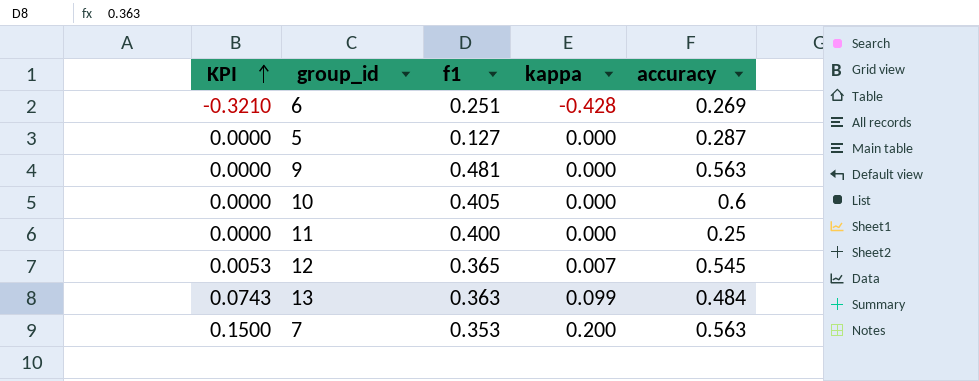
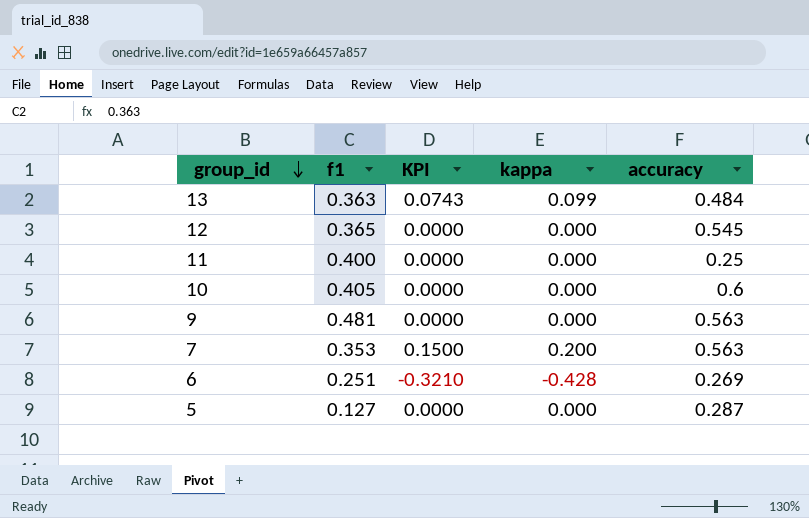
row order: KPI ascending -> group_id descending
column KPI | position: 1 -> 3
12 | KPI: 0.0053 -> 0.0000
12 | kappa: 0.007 -> 0.000

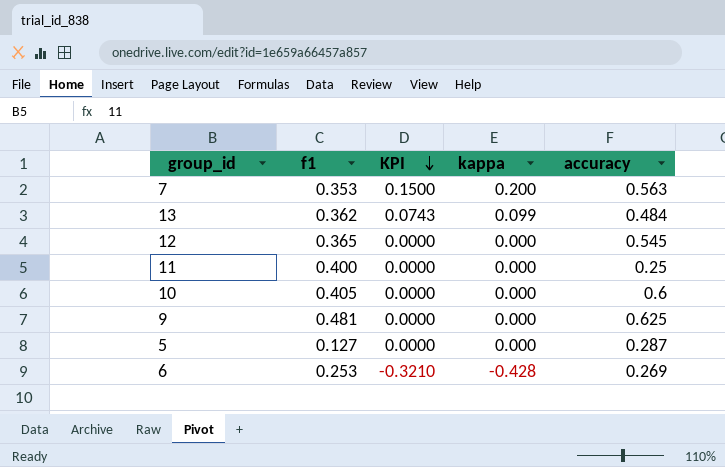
row order: group_id descending -> KPI descending
13 | f1: 0.363 -> 0.362
9 | accuracy: 0.563 -> 0.625
6 | f1: 0.251 -> 0.253

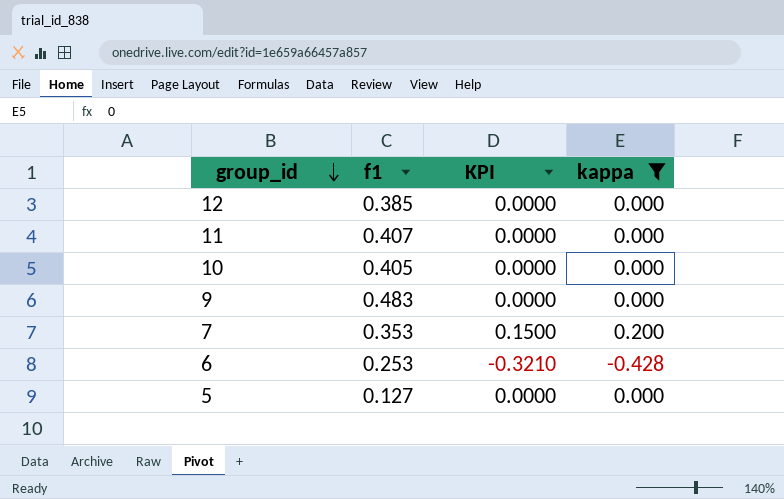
filter: none -> kappa != 0.099
row order: KPI descending -> group_id descending
column accuracy | position: 5 -> none
12 | f1: 0.365 -> 0.385
11 | f1: 0.400 -> 0.407
9 | f1: 0.481 -> 0.483

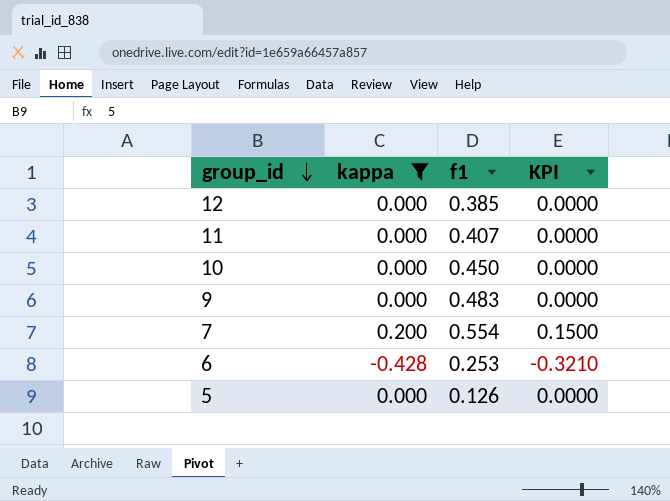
column kappa | position: 4 -> 2
10 | f1: 0.405 -> 0.450
7 | f1: 0.353 -> 0.554
5 | f1: 0.127 -> 0.126

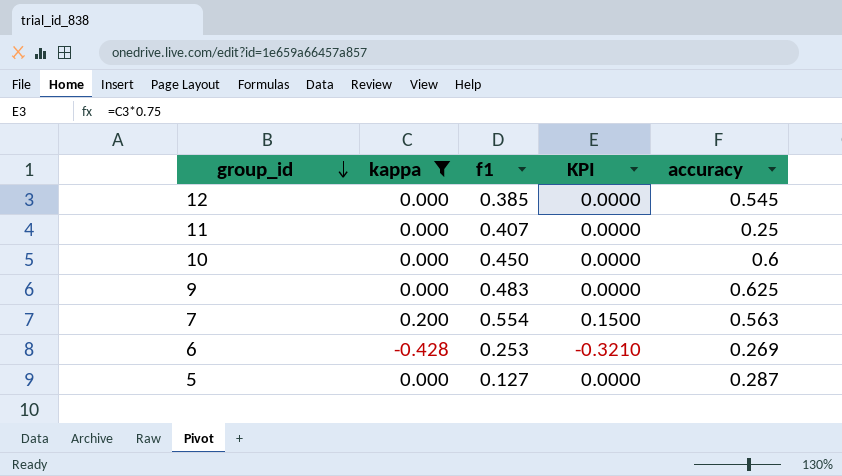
column accuracy | position: none -> 5
5 | f1: 0.126 -> 0.127

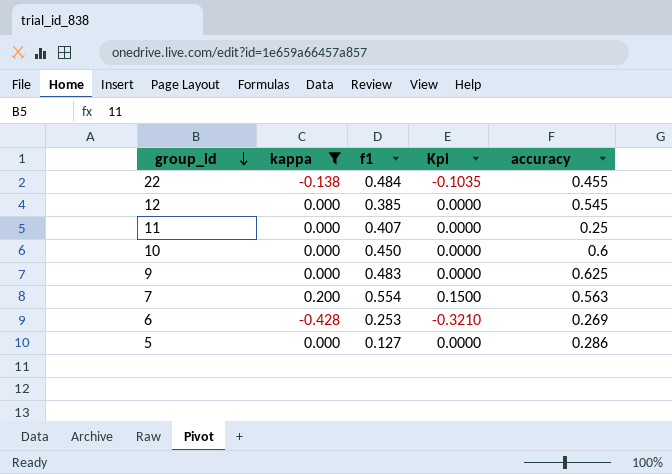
column name: KPI -> Kpi
row 22: none -> -0.138 | 0.484 | -0.1035 | 0.455
5 | accuracy: 0.287 -> 0.286

